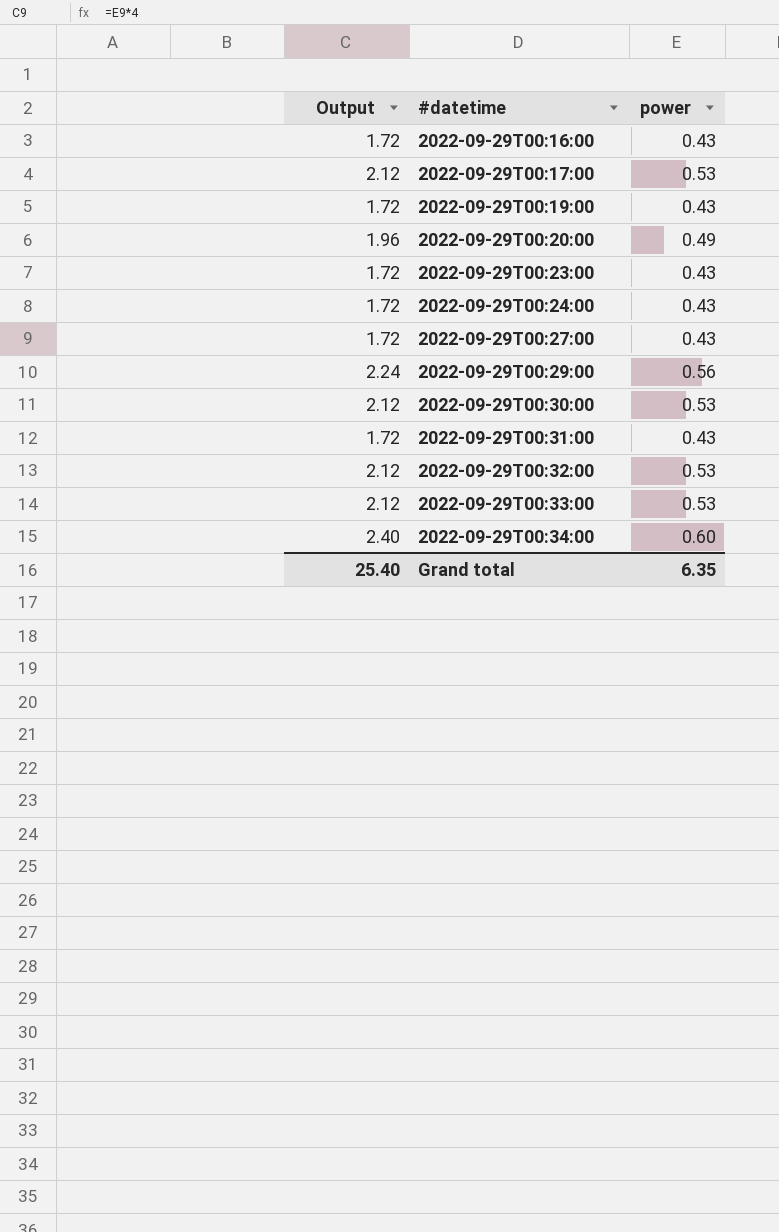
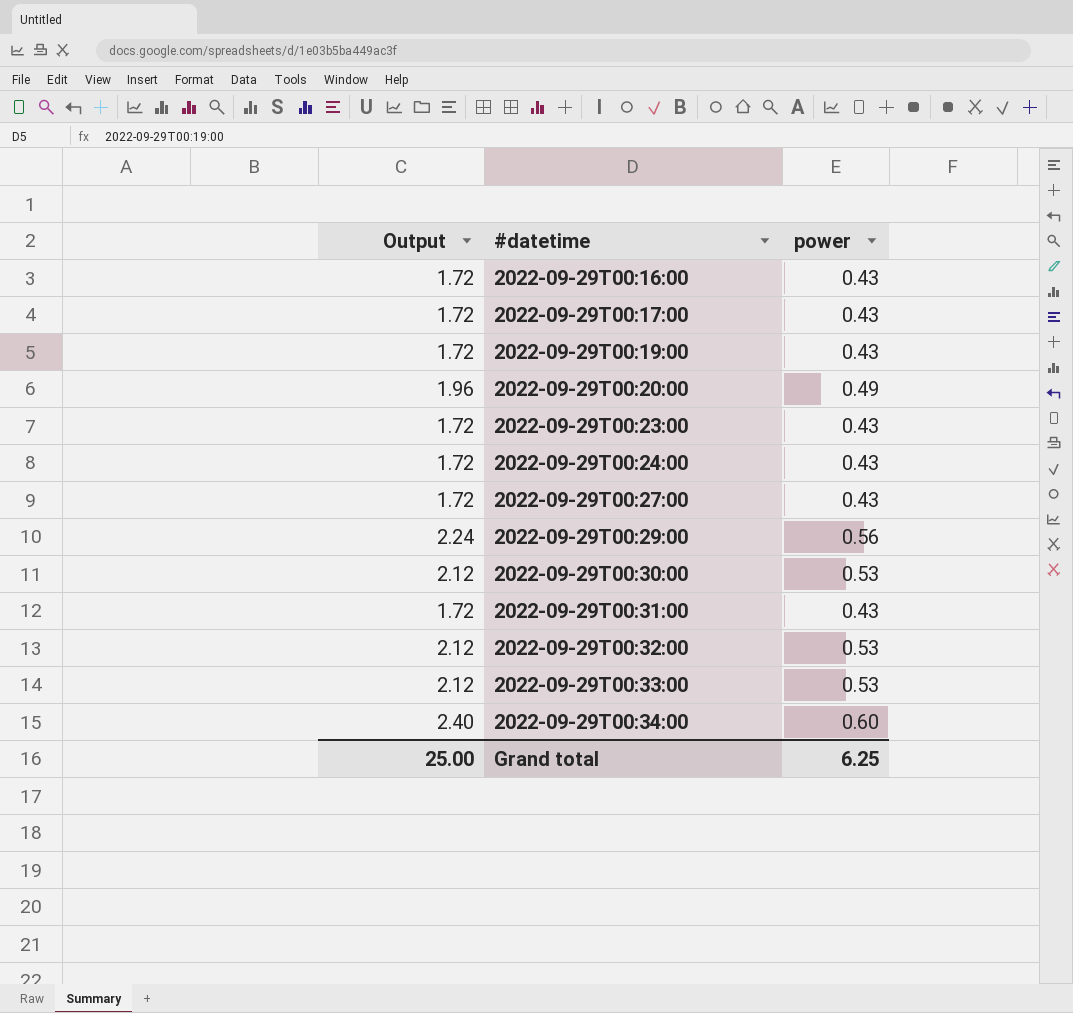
2022-09-29T00:17:00 | Output: 2.12 -> 1.72
2022-09-29T00:17:00 | power: 0.53 -> 0.43
Grand total | Output: 25.40 -> 25.00
Grand total | power: 6.35 -> 6.25

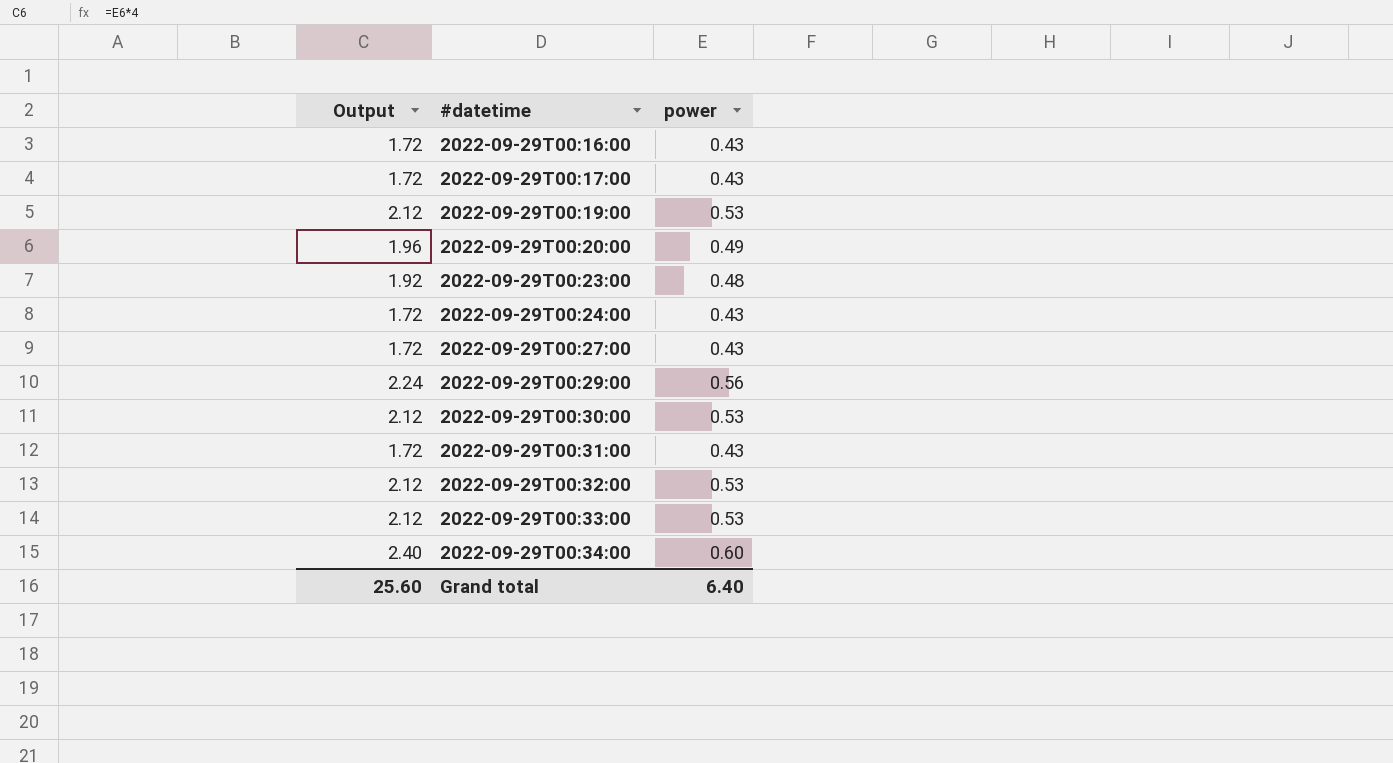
2022-09-29T00:19:00 | Output: 1.72 -> 2.12
2022-09-29T00:19:00 | power: 0.43 -> 0.53
2022-09-29T00:23:00 | Output: 1.72 -> 1.92
2022-09-29T00:23:00 | power: 0.43 -> 0.48
Grand total | Output: 25.00 -> 25.60
Grand total | power: 6.25 -> 6.40

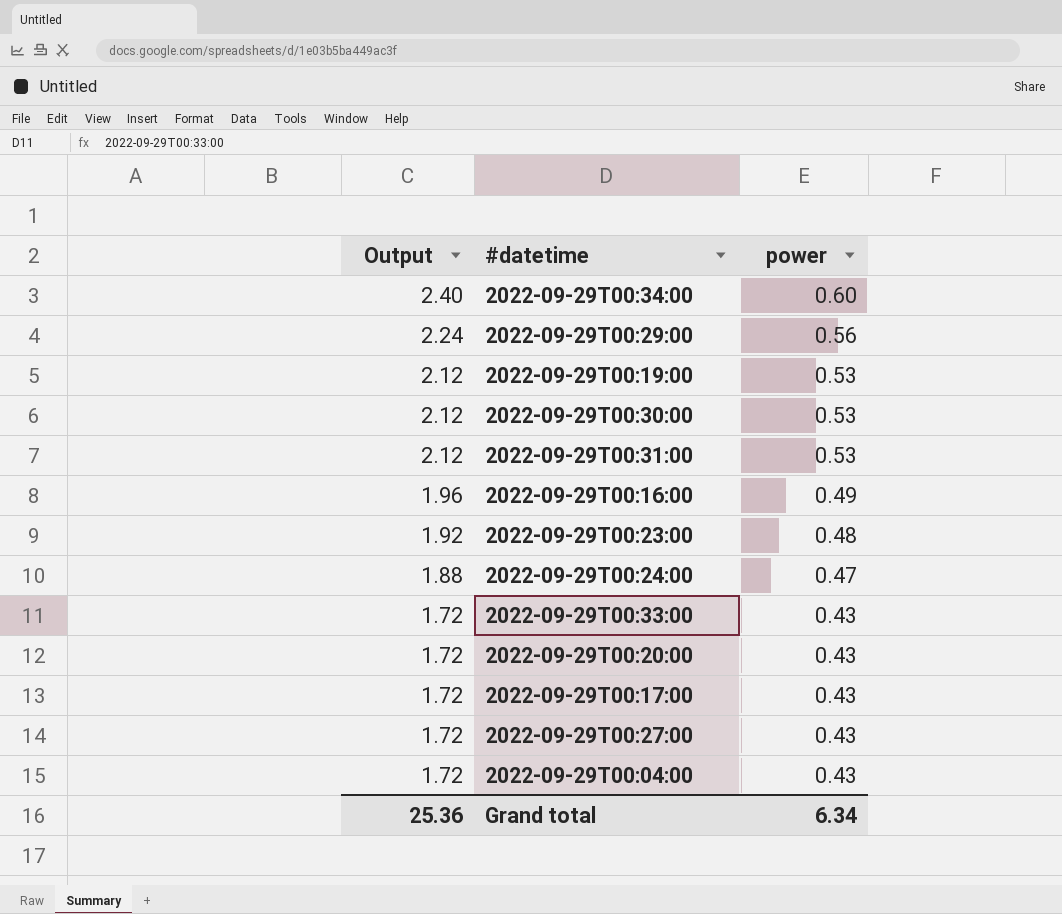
row order: #datetime ascending -> Output descending
row 2022-09-29T00:32:00: 2.12 | 0.53 -> none
2022-09-29T00:31:00 | Output: 1.72 -> 2.12
2022-09-29T00:31:00 | power: 0.43 -> 0.53
2022-09-29T00:16:00 | Output: 1.72 -> 1.96
2022-09-29T00:16:00 | power: 0.43 -> 0.49
2022-09-29T00:24:00 | Output: 1.72 -> 1.88
2022-09-29T00:24:00 | power: 0.43 -> 0.47
2022-09-29T00:33:00 | Output: 2.12 -> 1.72
2022-09-29T00:33:00 | power: 0.53 -> 0.43
2022-09-29T00:20:00 | Output: 1.96 -> 1.72
2022-09-29T00:20:00 | power: 0.49 -> 0.43
row 2022-09-29T00:04:00: none -> 1.72 | 0.43
Grand total | Output: 25.60 -> 25.36
Grand total | power: 6.40 -> 6.34

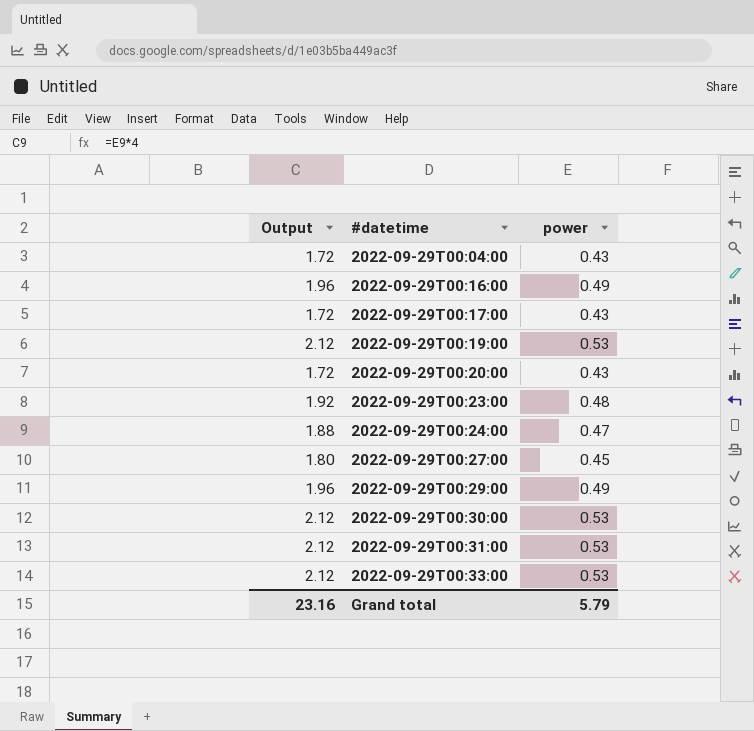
row order: Output descending -> #datetime ascending
row 2022-09-29T00:34:00: 2.40 | 0.60 -> none
2022-09-29T00:27:00 | Output: 1.72 -> 1.80
2022-09-29T00:27:00 | power: 0.43 -> 0.45
2022-09-29T00:29:00 | Output: 2.24 -> 1.96
2022-09-29T00:29:00 | power: 0.56 -> 0.49
2022-09-29T00:33:00 | Output: 1.72 -> 2.12
2022-09-29T00:33:00 | power: 0.43 -> 0.53
Grand total | Output: 25.36 -> 23.16
Grand total | power: 6.34 -> 5.79

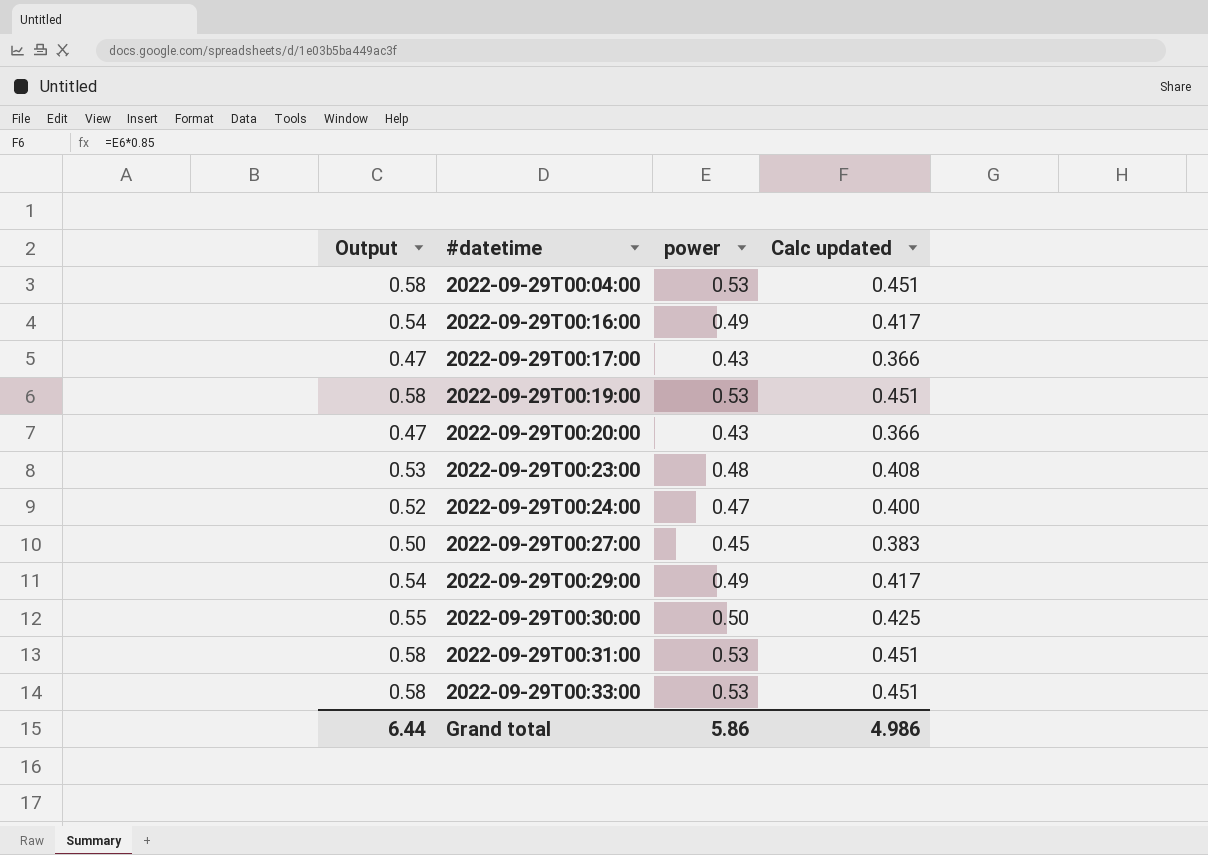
column Output | formula: [power] * 4 -> [power] * 1.1
column Calc updated | formula: none -> [power] * 0.85
2022-09-29T00:04:00 | power: 0.43 -> 0.53
2022-09-29T00:30:00 | power: 0.53 -> 0.50
Grand total | Output: 23.16 -> 6.44
Grand total | power: 5.79 -> 5.86

